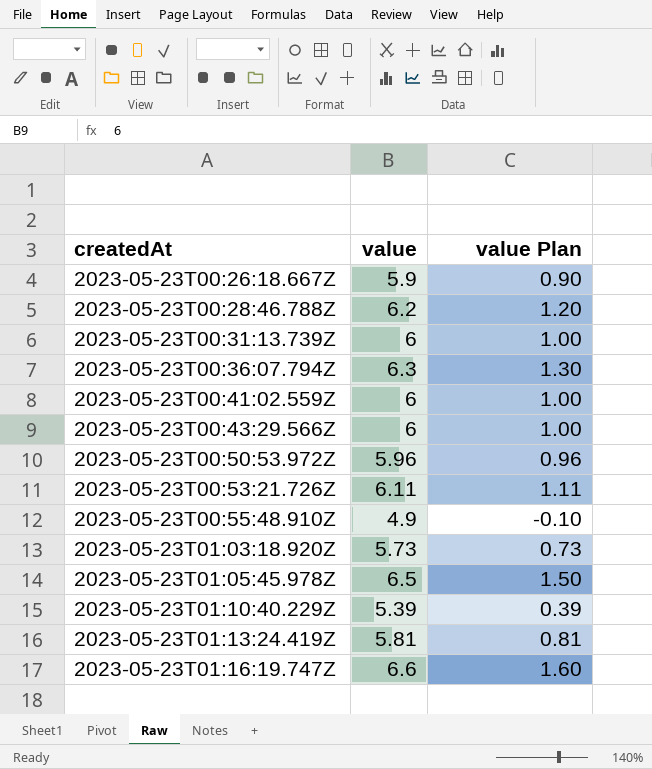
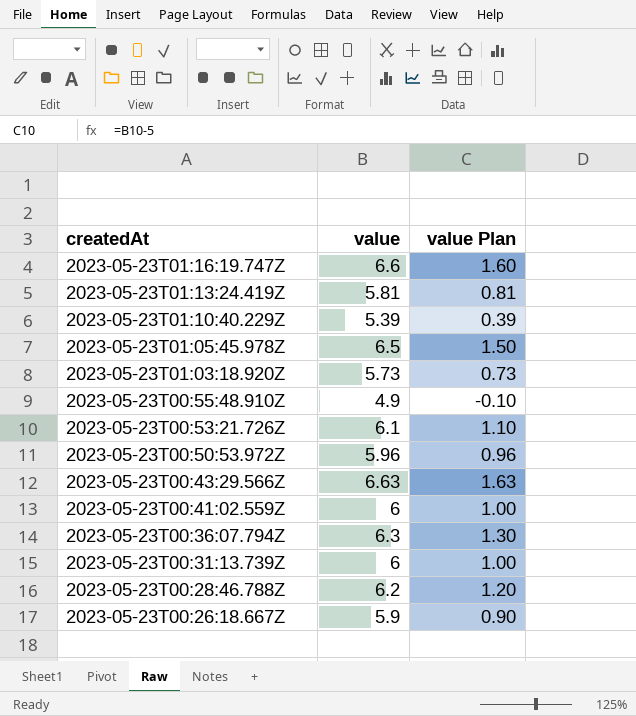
row order: createdAt ascending -> createdAt descending
2023-05-23T00:53:21.726Z | value: 6.11 -> 6.1
2023-05-23T00:53:21.726Z | value Plan: 1.11 -> 1.10
2023-05-23T00:43:29.566Z | value: 6 -> 6.63
2023-05-23T00:43:29.566Z | value Plan: 1.00 -> 1.63

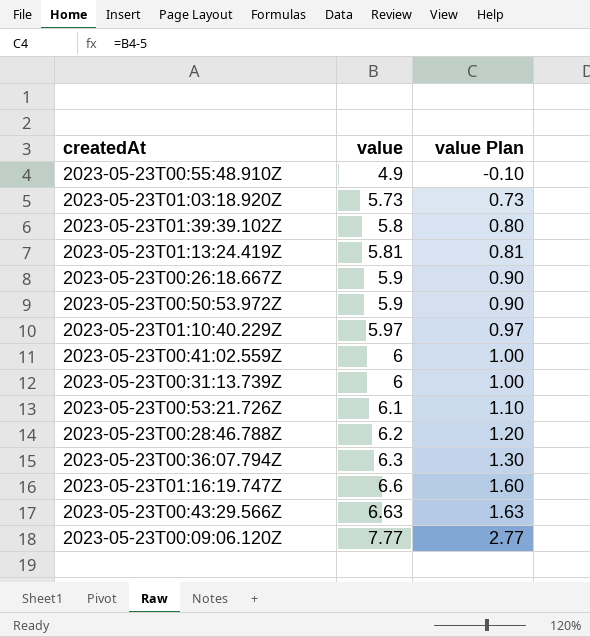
row order: createdAt descending -> value ascending
row 2023-05-23T01:05:45.978Z: 6.5 | 1.50 -> none
row 2023-05-23T01:39:39.102Z: none -> 5.8 | 0.80
2023-05-23T00:50:53.972Z | value: 5.96 -> 5.9
2023-05-23T00:50:53.972Z | value Plan: 0.96 -> 0.90
2023-05-23T01:10:40.229Z | value: 5.39 -> 5.97
2023-05-23T01:10:40.229Z | value Plan: 0.39 -> 0.97
row 2023-05-23T00:09:06.120Z: none -> 7.77 | 2.77

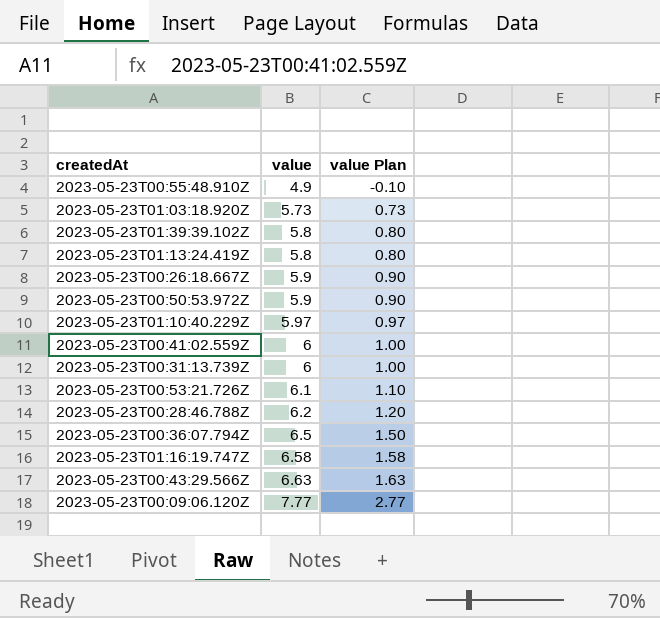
2023-05-23T01:13:24.419Z | value: 5.81 -> 5.8
2023-05-23T01:13:24.419Z | value Plan: 0.81 -> 0.80
2023-05-23T00:36:07.794Z | value: 6.3 -> 6.5
2023-05-23T00:36:07.794Z | value Plan: 1.30 -> 1.50
2023-05-23T01:16:19.747Z | value: 6.6 -> 6.58
2023-05-23T01:16:19.747Z | value Plan: 1.60 -> 1.58

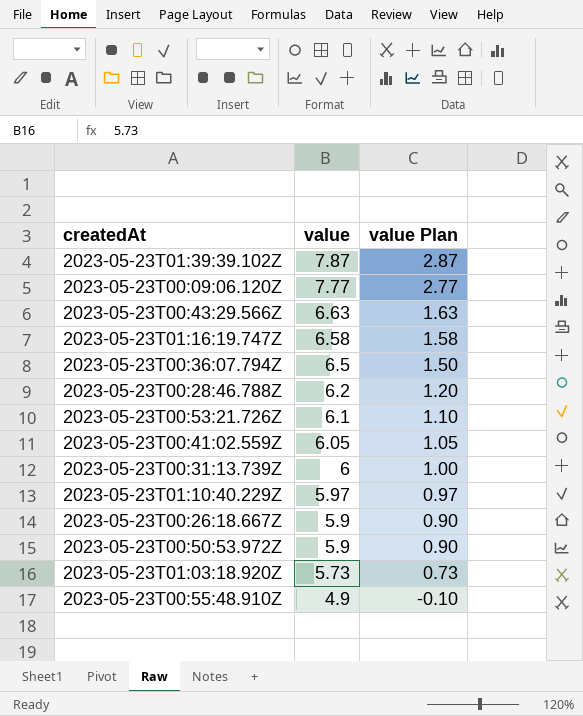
row order: value ascending -> value descending
row 2023-05-23T01:13:24.419Z: 5.8 | 0.80 -> none
2023-05-23T01:39:39.102Z | value: 5.8 -> 7.87
2023-05-23T01:39:39.102Z | value Plan: 0.80 -> 2.87
2023-05-23T00:41:02.559Z | value: 6 -> 6.05
2023-05-23T00:41:02.559Z | value Plan: 1.00 -> 1.05

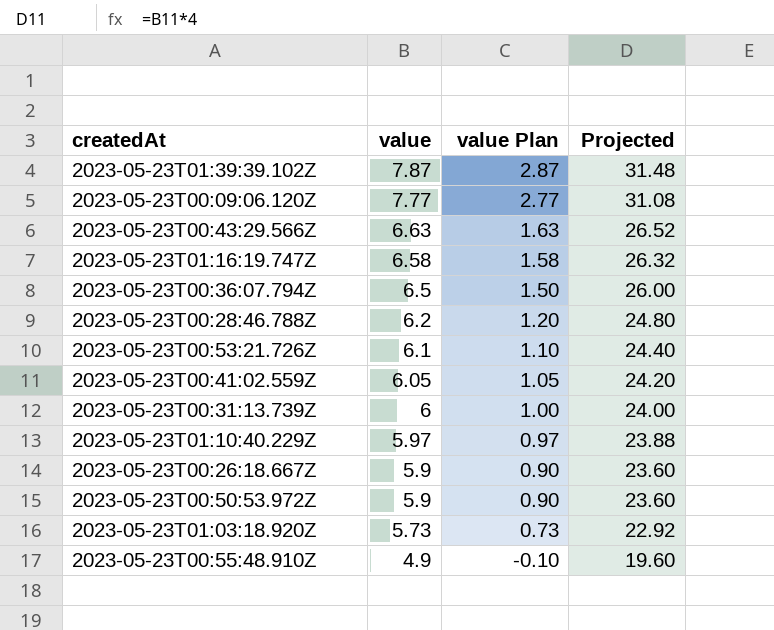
column Projected | formula: none -> [value] * 4

